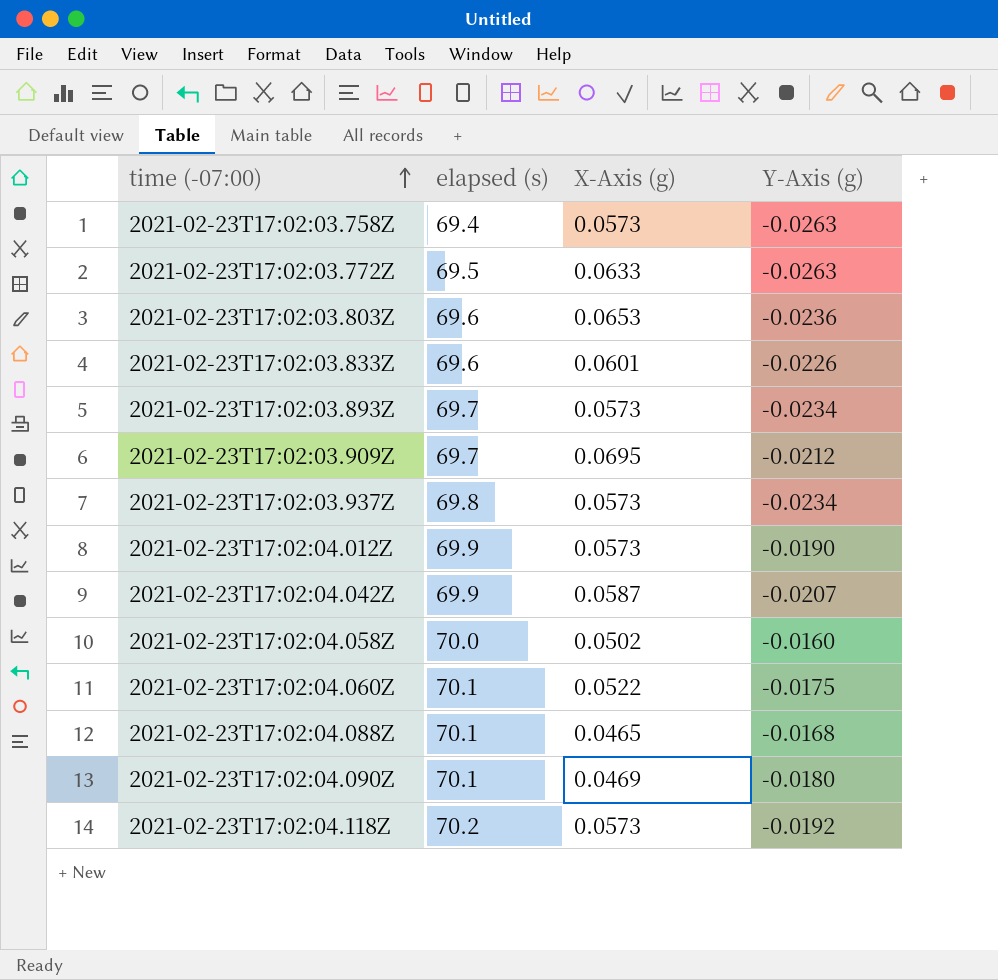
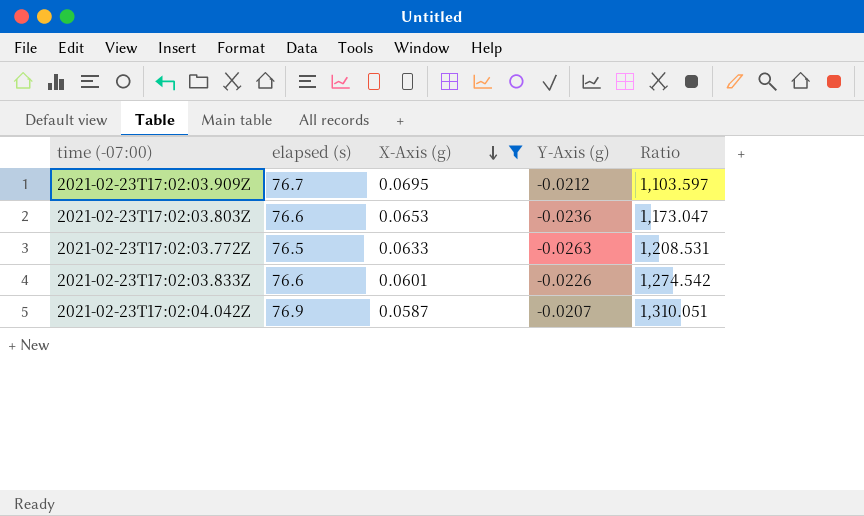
filter: none -> X-Axis (g) >= 0.0587
row order: time (-07:00) ascending -> X-Axis (g) descending
column Ratio | formula: none -> [elapsed (s)] / [X-Axis (g)]
2021-02-23T17:02:03.909Z | elapsed (s): 69.7 -> 76.7
2021-02-23T17:02:03.803Z | elapsed (s): 69.6 -> 76.6
2021-02-23T17:02:03.772Z | elapsed (s): 69.5 -> 76.5
2021-02-23T17:02:03.833Z | elapsed (s): 69.6 -> 76.6
2021-02-23T17:02:04.042Z | elapsed (s): 69.9 -> 76.9

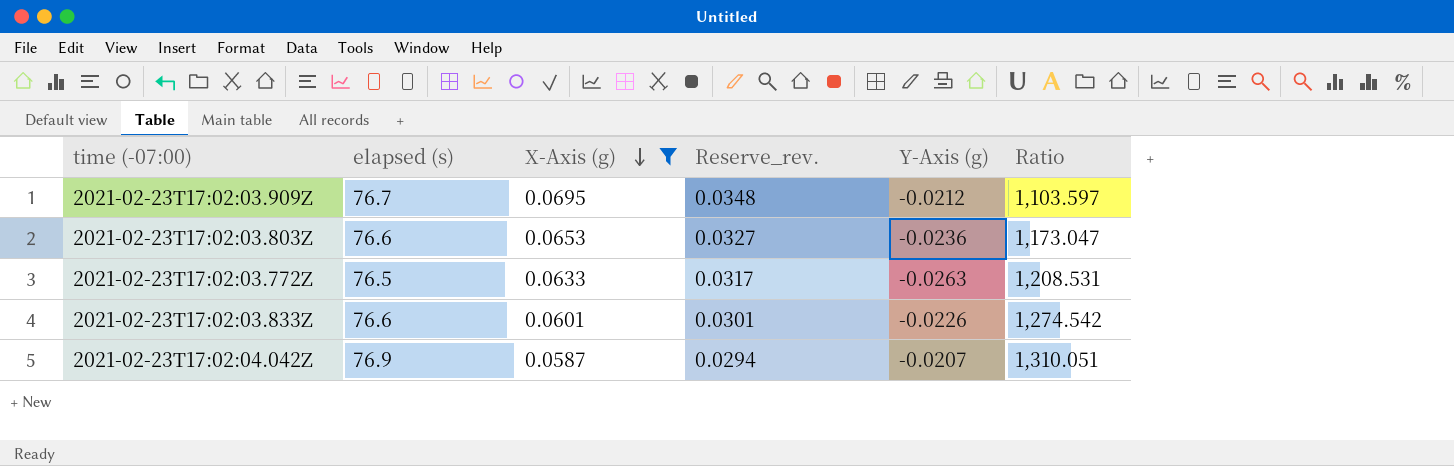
column Reserve_rev. | formula: none -> [X-Axis (g)] * 0.5

